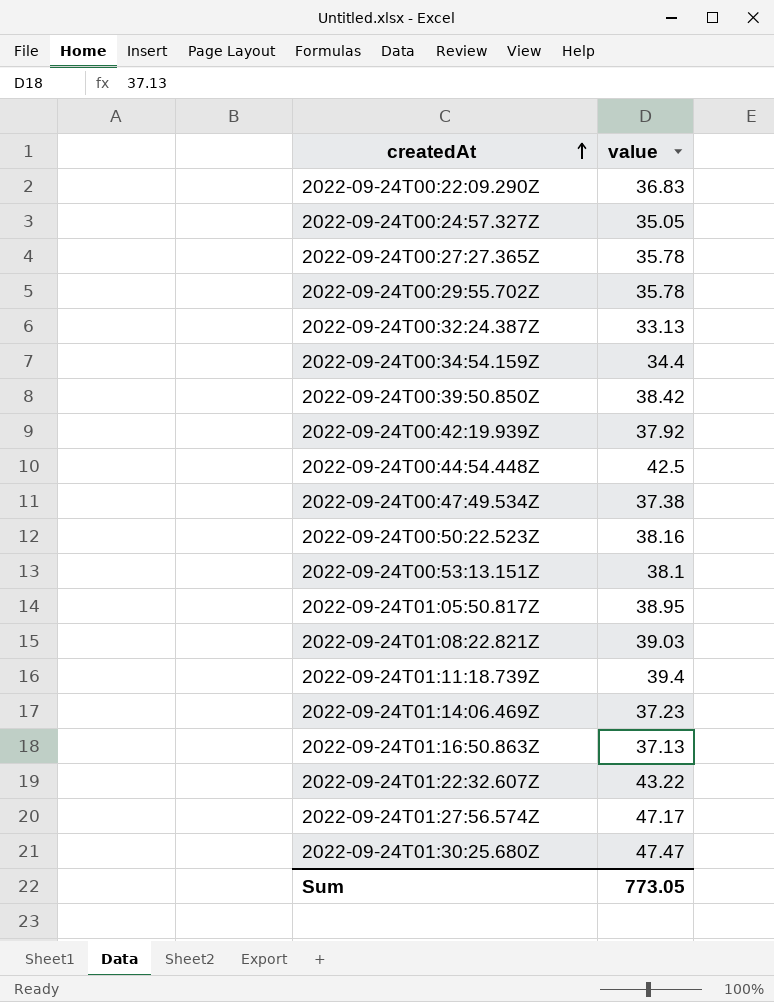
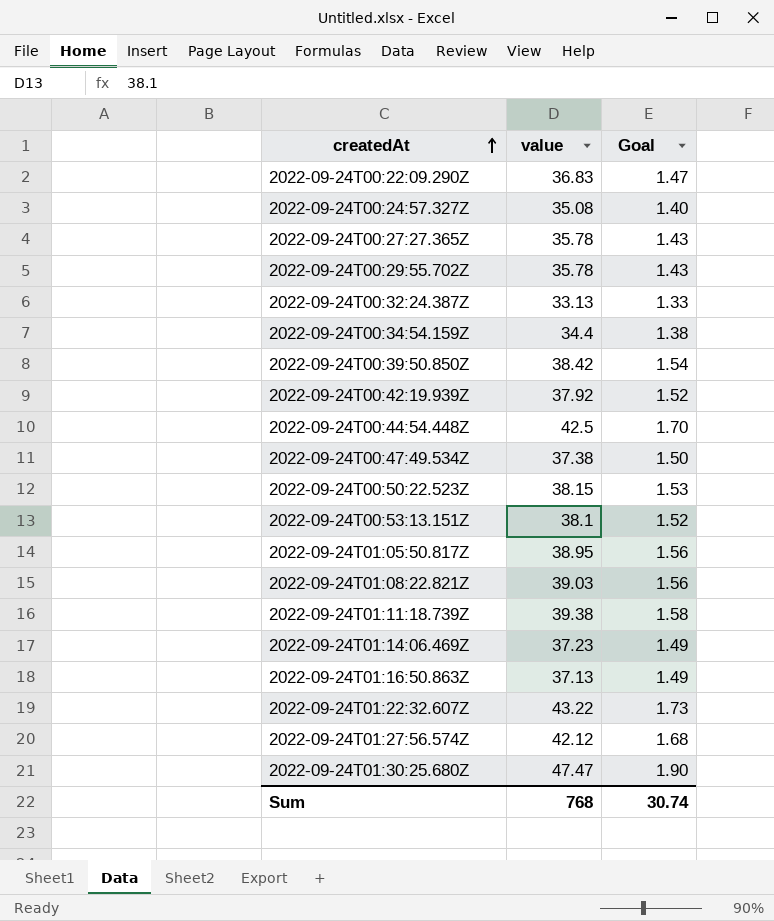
column Goal | formula: none -> [value] * 0.04
2022-09-24T00:24:57.327Z | value: 35.05 -> 35.08
2022-09-24T00:50:22.523Z | value: 38.16 -> 38.15
2022-09-24T01:11:18.739Z | value: 39.4 -> 39.38
2022-09-24T01:27:56.574Z | value: 47.17 -> 42.12
Sum | value: 773.05 -> 768

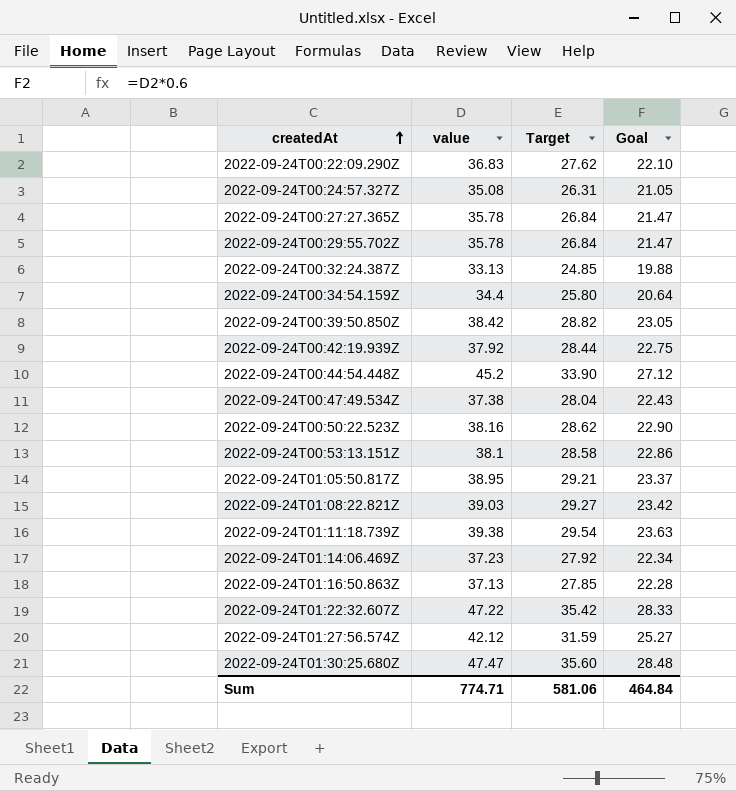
column Target | formula: none -> [value] * 0.75
column Goal | formula: [value] * 0.04 -> [value] * 0.6
2022-09-24T00:44:54.448Z | value: 42.5 -> 45.2
2022-09-24T00:50:22.523Z | value: 38.15 -> 38.16
2022-09-24T01:22:32.607Z | value: 43.22 -> 47.22
Sum | value: 768 -> 774.71
Sum | Goal: 30.74 -> 464.84

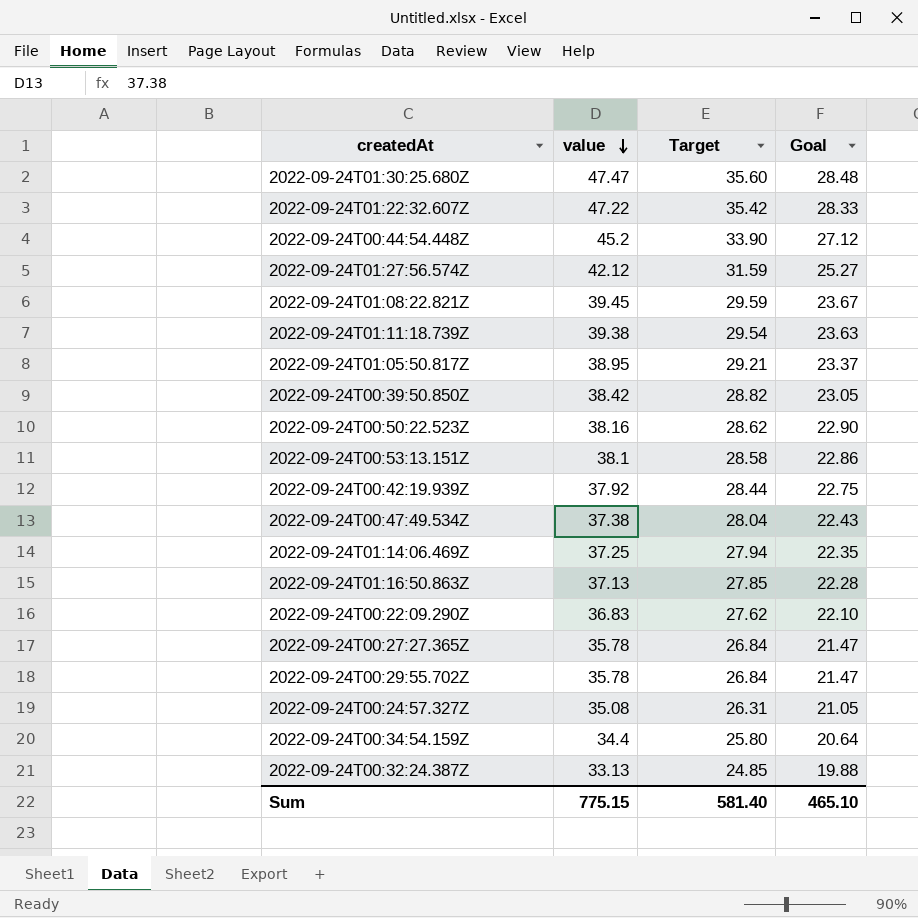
row order: createdAt ascending -> value descending
2022-09-24T01:08:22.821Z | value: 39.03 -> 39.45
2022-09-24T01:08:22.821Z | Target: 29.27 -> 29.59
2022-09-24T01:08:22.821Z | Goal: 23.42 -> 23.67
2022-09-24T01:14:06.469Z | value: 37.23 -> 37.25
2022-09-24T01:14:06.469Z | Target: 27.92 -> 27.94
2022-09-24T01:14:06.469Z | Goal: 22.34 -> 22.35
Sum | value: 774.71 -> 775.15
Sum | Target: 581.06 -> 581.40
Sum | Goal: 464.84 -> 465.10

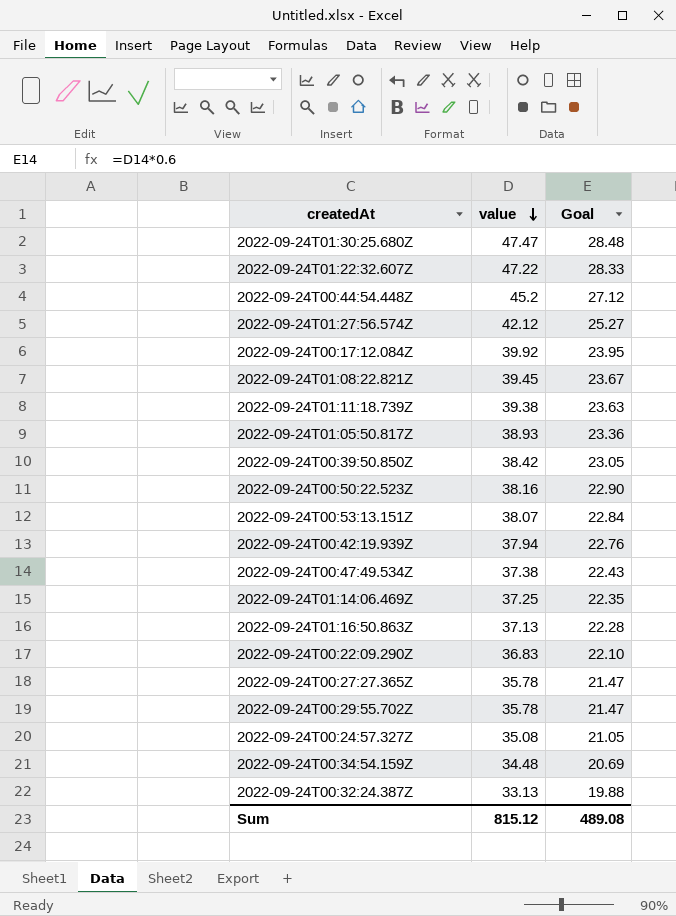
column Target | formula: [value] * 0.75 -> none
row 2022-09-24T00:17:12.084Z: none -> 39.92 | 23.95
2022-09-24T01:05:50.817Z | value: 38.95 -> 38.93
2022-09-24T01:05:50.817Z | Goal: 23.37 -> 23.36
2022-09-24T00:53:13.151Z | value: 38.1 -> 38.07
2022-09-24T00:53:13.151Z | Goal: 22.86 -> 22.84
2022-09-24T00:42:19.939Z | value: 37.92 -> 37.94
2022-09-24T00:42:19.939Z | Goal: 22.75 -> 22.76
2022-09-24T00:34:54.159Z | value: 34.4 -> 34.48
2022-09-24T00:34:54.159Z | Goal: 20.64 -> 20.69
Sum | value: 775.15 -> 815.12
Sum | Goal: 465.10 -> 489.08

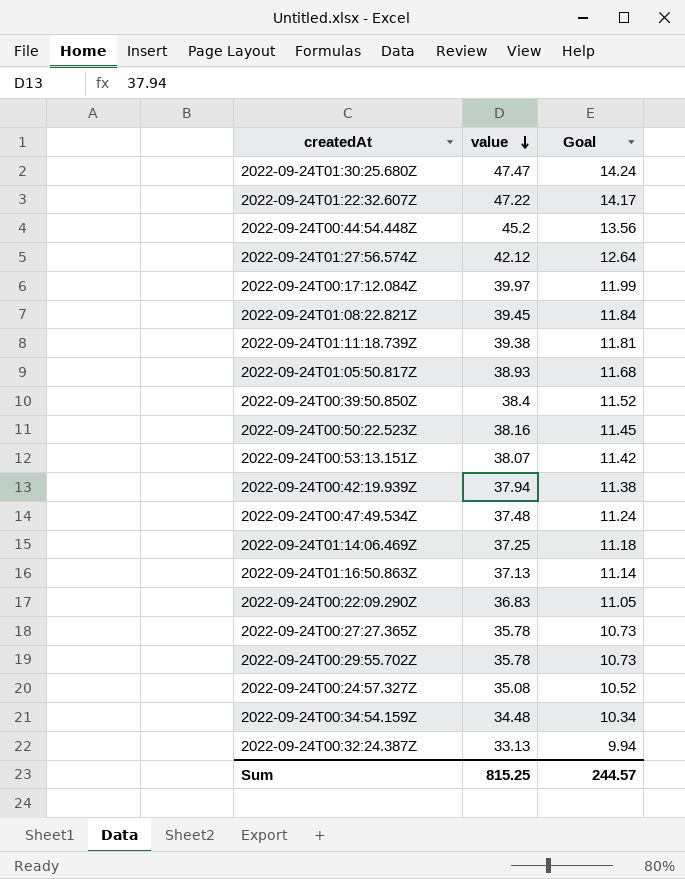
column Goal | formula: [value] * 0.6 -> [value] * 0.3
2022-09-24T00:17:12.084Z | value: 39.92 -> 39.97
2022-09-24T00:39:50.850Z | value: 38.42 -> 38.4
2022-09-24T00:47:49.534Z | value: 37.38 -> 37.48
Sum | value: 815.12 -> 815.25
Sum | Goal: 489.08 -> 244.57

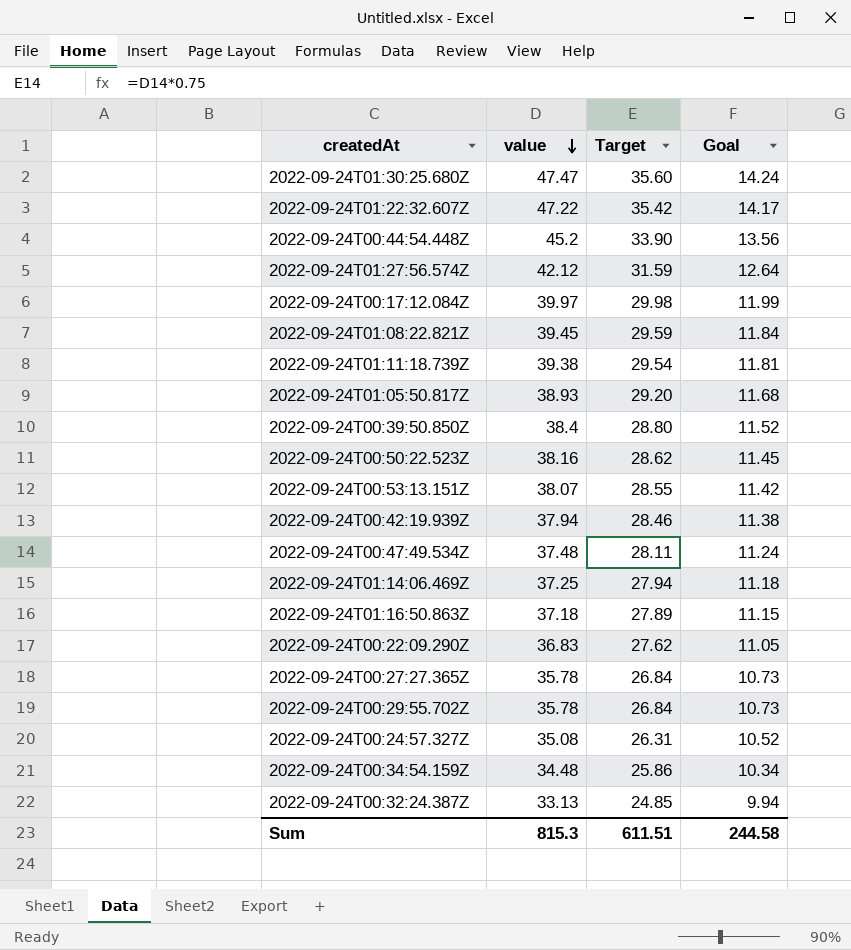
column Target | formula: none -> [value] * 0.75
2022-09-24T01:16:50.863Z | value: 37.13 -> 37.18
2022-09-24T01:16:50.863Z | Goal: 11.14 -> 11.15
Sum | value: 815.25 -> 815.3
Sum | Goal: 244.57 -> 244.58

